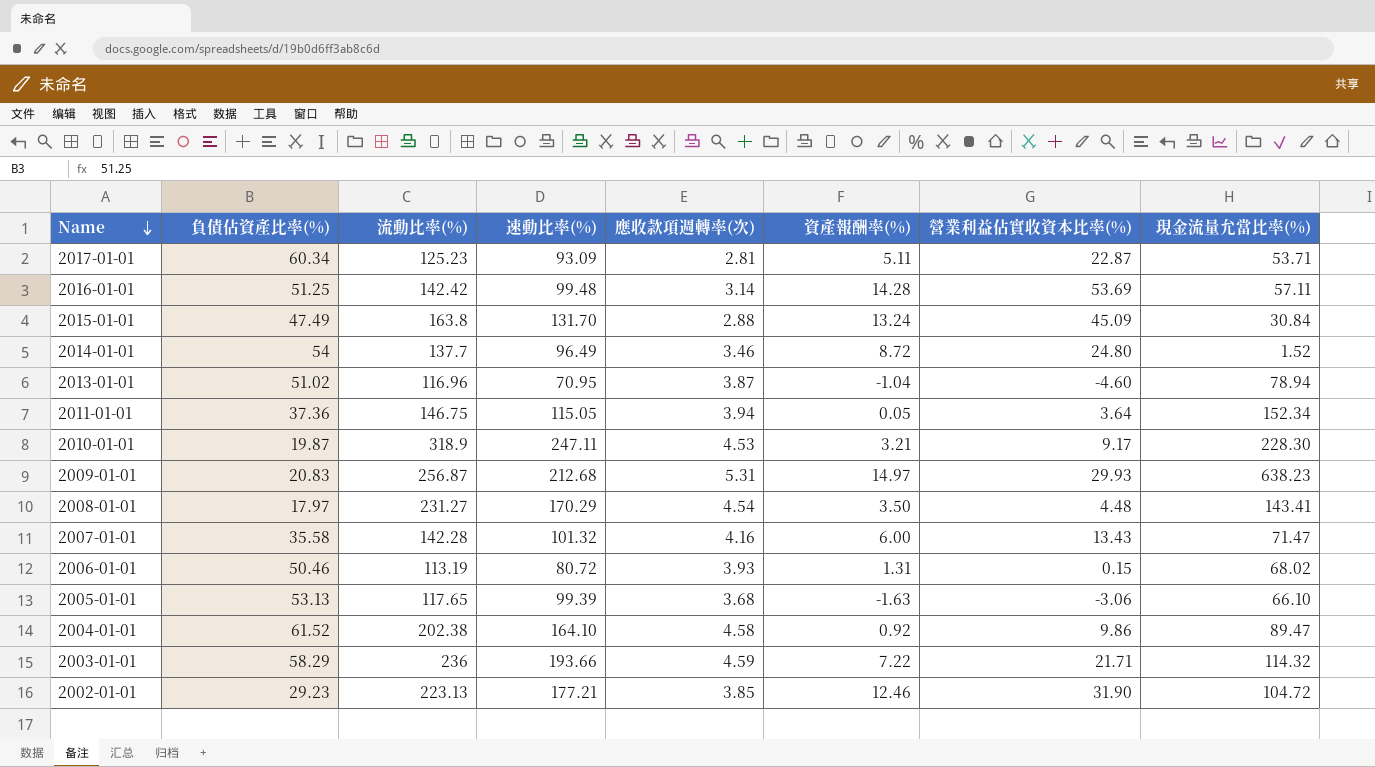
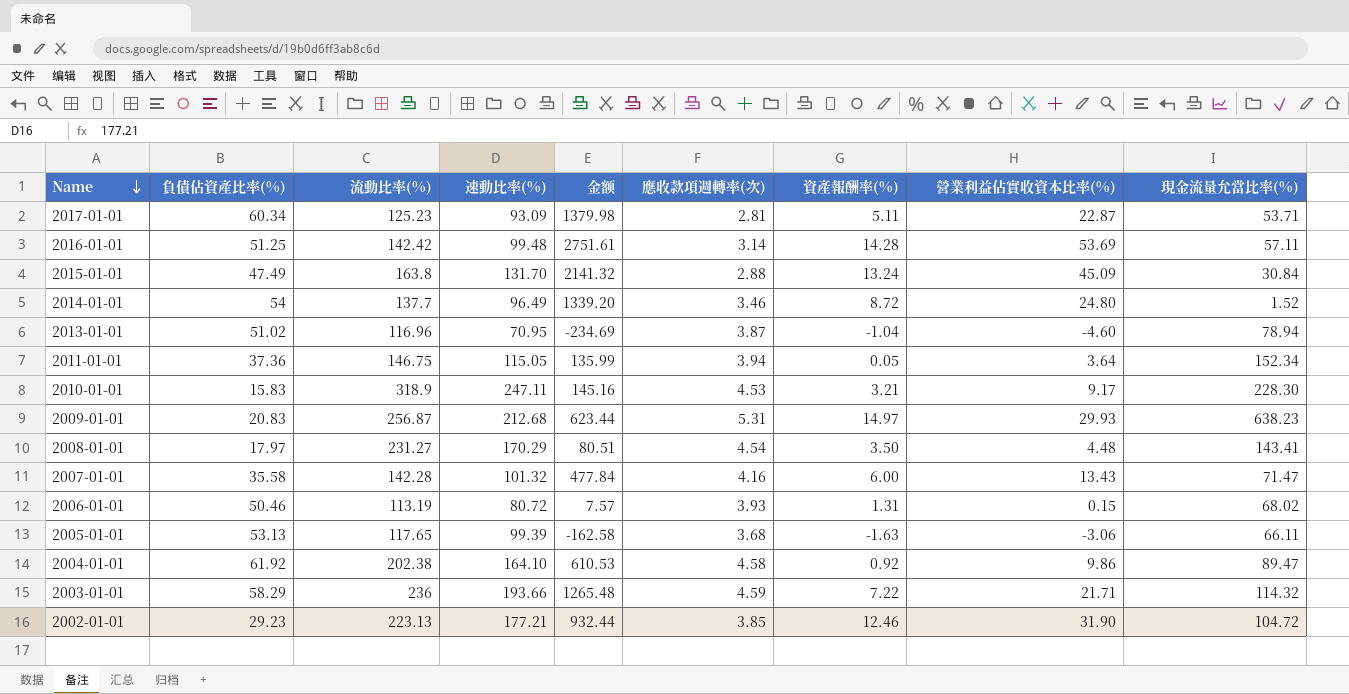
column 金额 | formula: none -> [負債佔資產比率(%)] * [營業利益佔實收資本比率(%)]
2010-01-01 | 負債佔資產比率(%): 19.87 -> 15.83
2005-01-01 | 現金流量允當比率(%): 66.10 -> 66.11
2004-01-01 | 負債佔資產比率(%): 61.52 -> 61.92

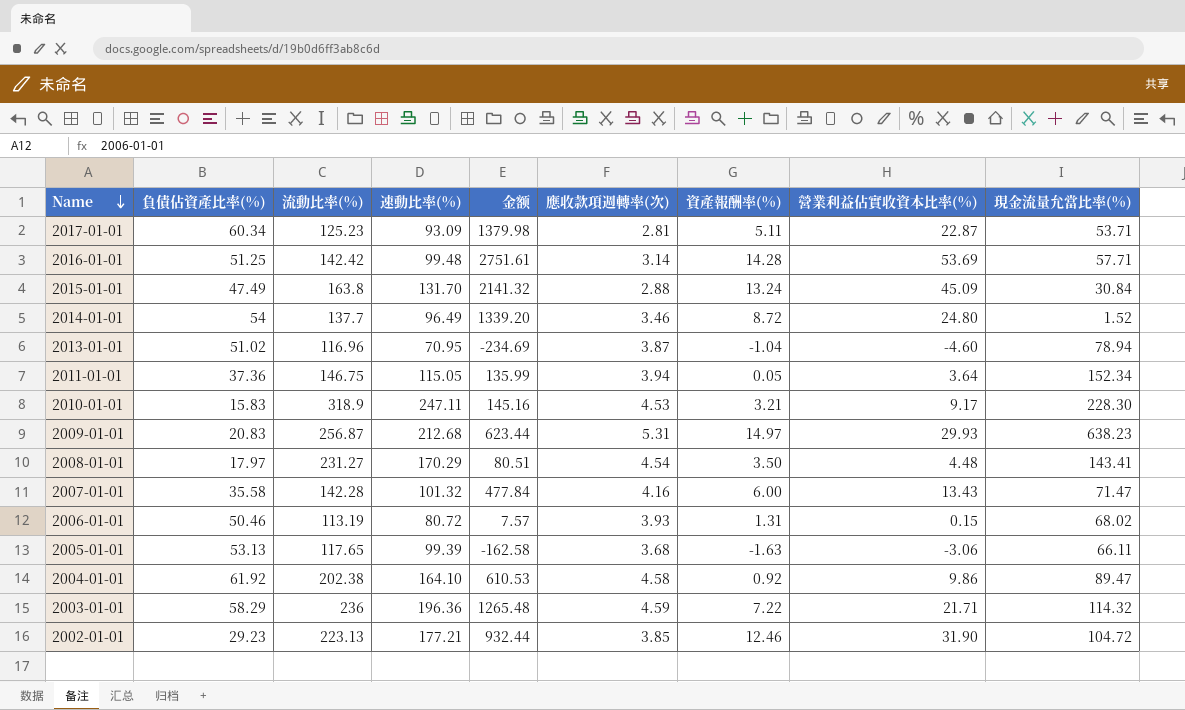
2016-01-01 | 現金流量允當比率(%): 57.11 -> 57.71
2003-01-01 | 速動比率(%): 193.66 -> 196.36

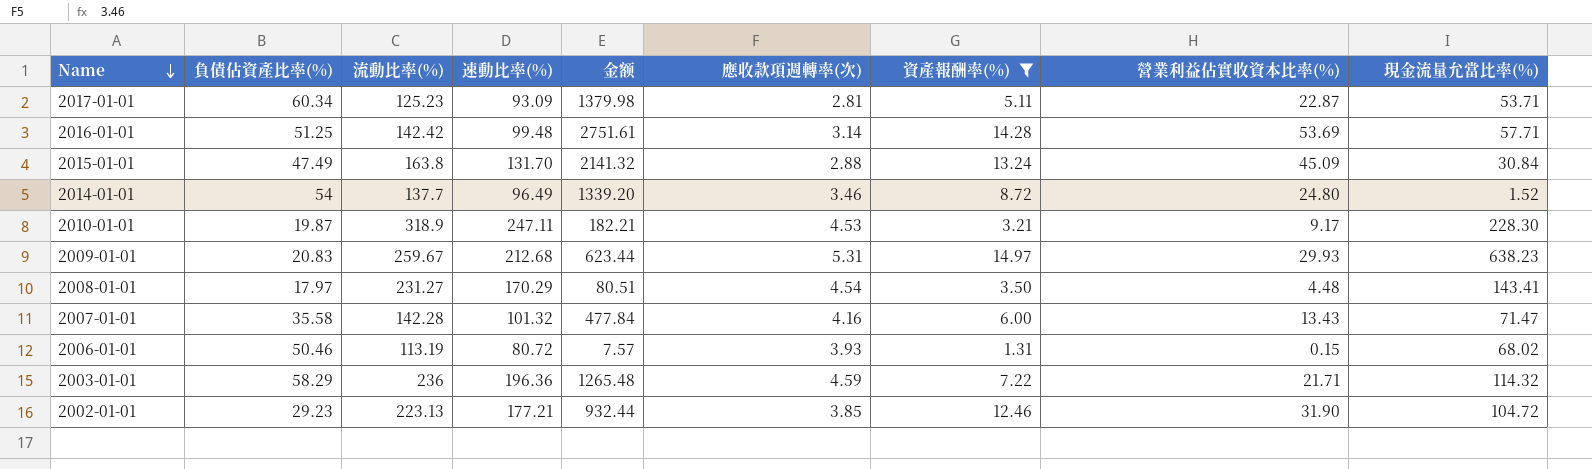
filter: none -> 資產報酬率(%) >= 1.31
2010-01-01 | 負債佔資產比率(%): 15.83 -> 19.87
2010-01-01 | 金额: 145.16 -> 182.21
2009-01-01 | 流動比率(%): 256.87 -> 259.67

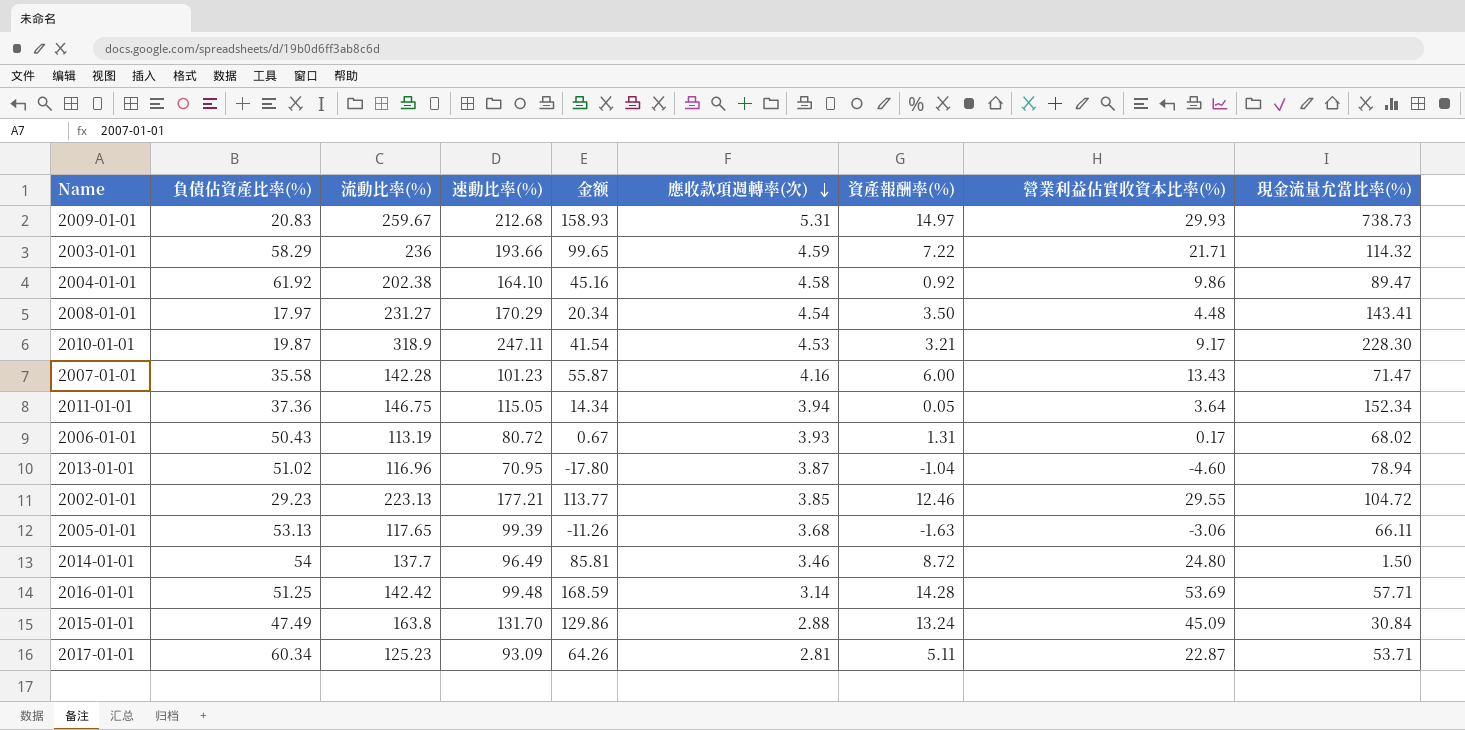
filter: 資產報酬率(%) >= 1.31 -> none
row order: Name descending -> 應收款項週轉率(次) descending
column 金额 | formula: [負債佔資產比率(%)] * [營業利益佔實收資本比率(%)] -> [應收款項週轉率(次)] * [營業利益佔實收資本比率(%)]
2009-01-01 | 現金流量允當比率(%): 638.23 -> 738.73
2003-01-01 | 速動比率(%): 196.36 -> 193.66
2007-01-01 | 速動比率(%): 101.32 -> 101.23
2006-01-01 | 負債佔資產比率(%): 50.46 -> 50.43
2006-01-01 | 營業利益佔實收資本比率(%): 0.15 -> 0.17
2002-01-01 | 營業利益佔實收資本比率(%): 31.90 -> 29.55
2014-01-01 | 現金流量允當比率(%): 1.52 -> 1.50

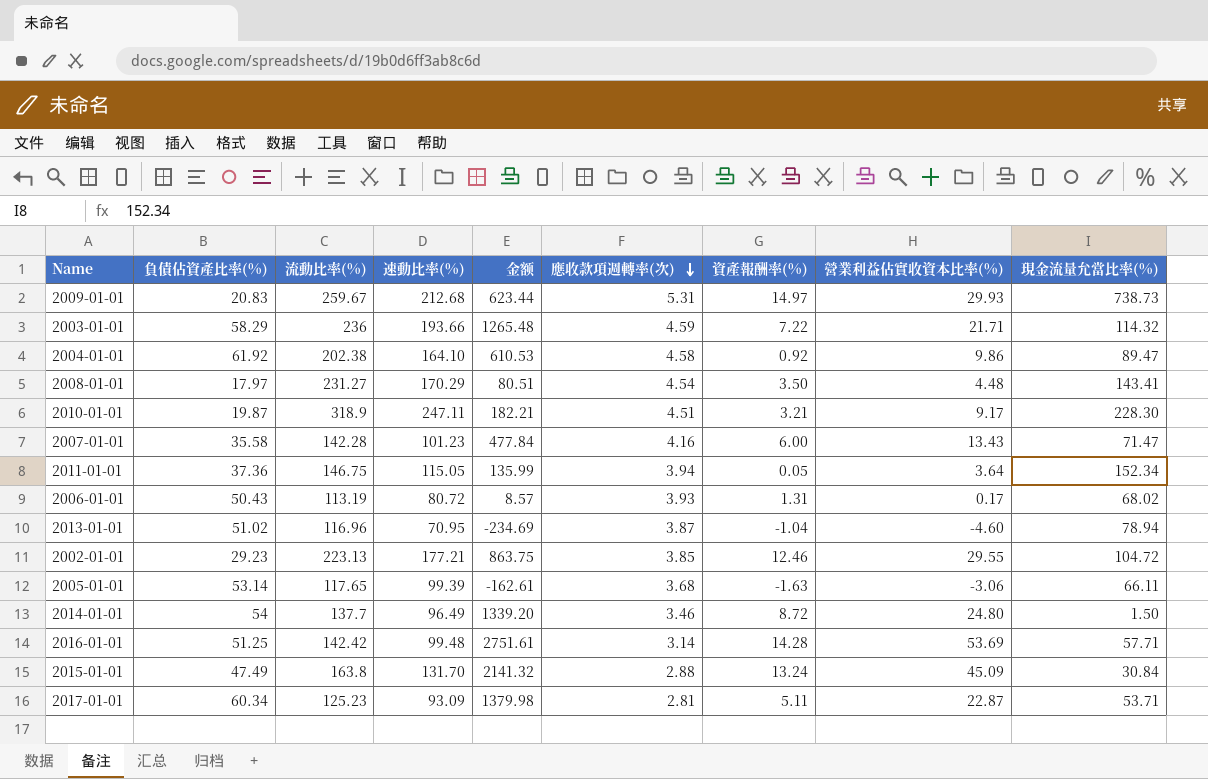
column 金额 | formula: [應收款項週轉率(次)] * [營業利益佔實收資本比率(%)] -> [負債佔資產比率(%)] * [營業利益佔實收資本比率(%)]
2010-01-01 | 應收款項週轉率(次): 4.53 -> 4.51
2005-01-01 | 負債佔資產比率(%): 53.13 -> 53.14

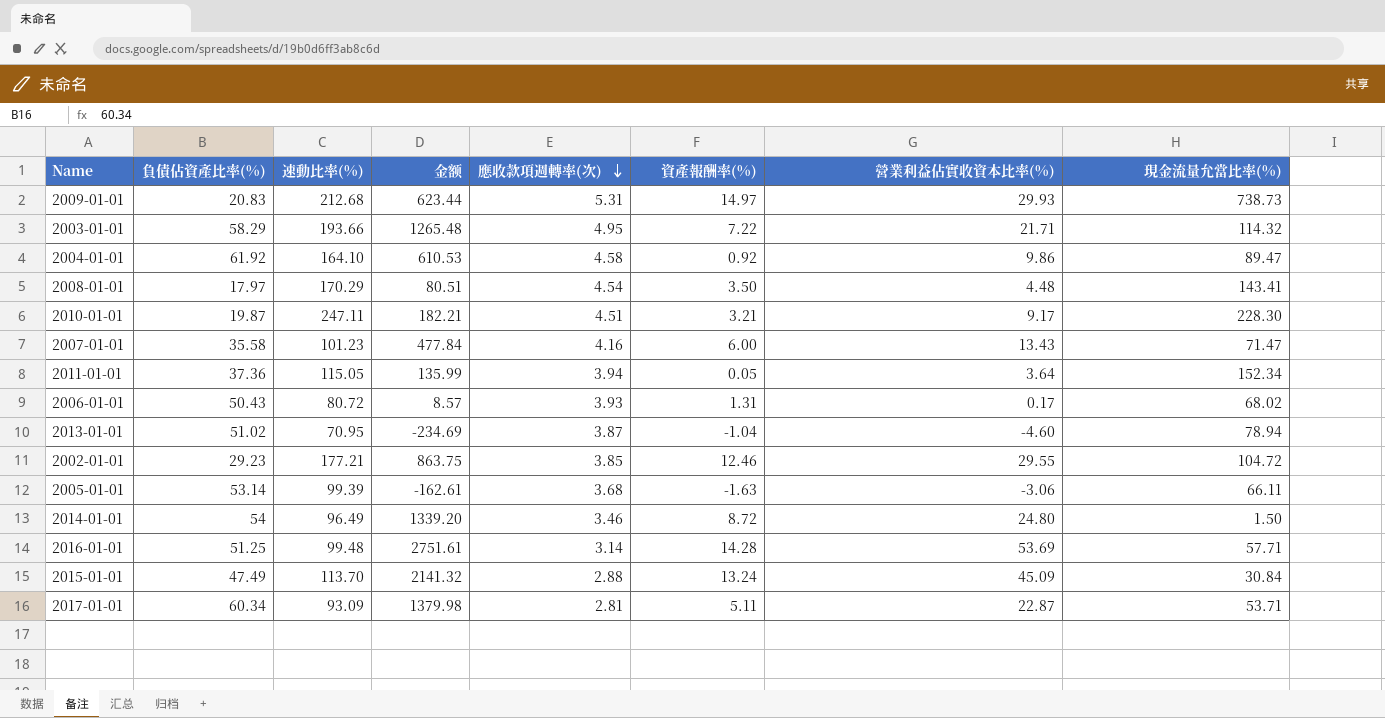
column 流動比率(%) | position: 3 -> none
2003-01-01 | 應收款項週轉率(次): 4.59 -> 4.95
2015-01-01 | 速動比率(%): 131.70 -> 113.70

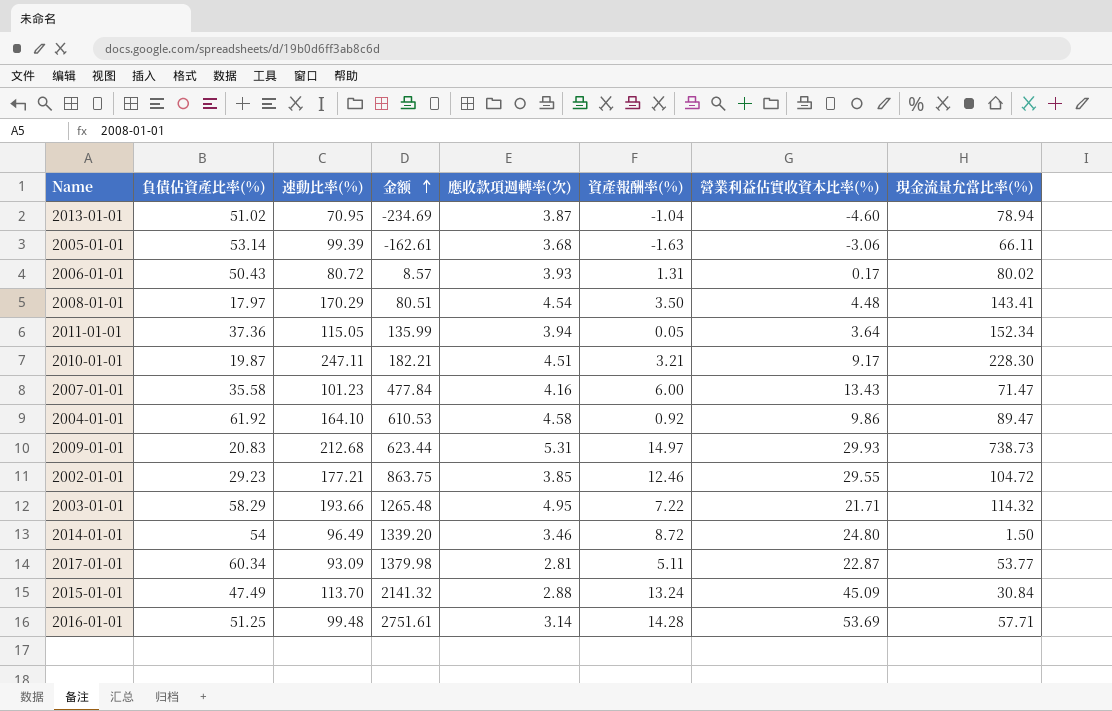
row order: 應收款項週轉率(次) descending -> 金额 ascending
2006-01-01 | 現金流量允當比率(%): 68.02 -> 80.02
2017-01-01 | 現金流量允當比率(%): 53.71 -> 53.77

